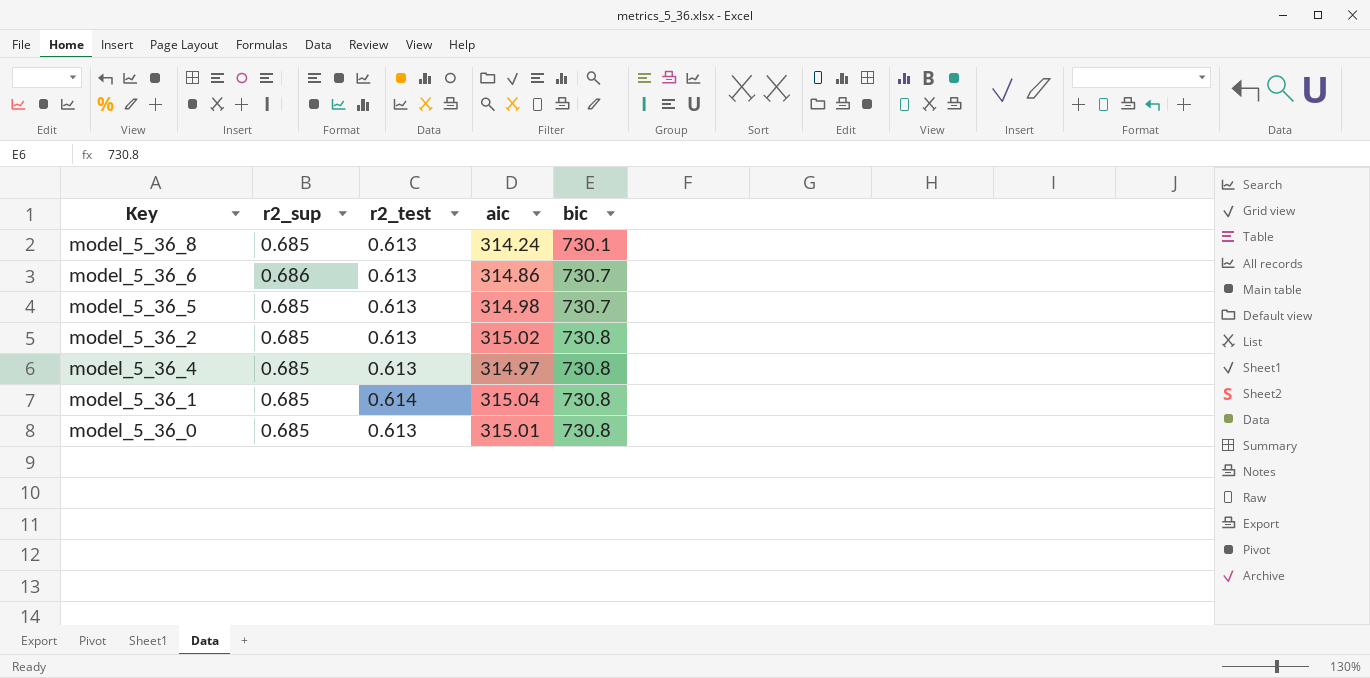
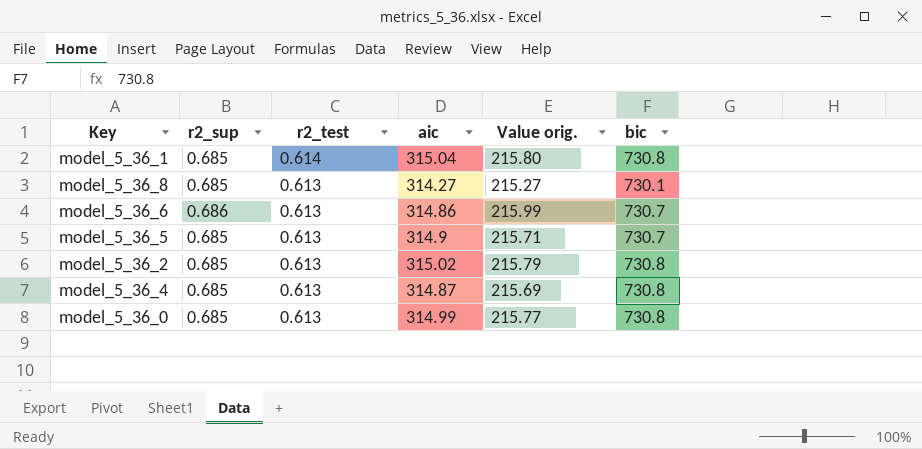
row order: bic ascending -> r2_test descending
column Value orig. | formula: none -> [r2_sup] * [aic]
model_5_36_8 | aic: 314.24 -> 314.27
model_5_36_5 | aic: 314.98 -> 314.9
model_5_36_4 | aic: 314.97 -> 314.87
model_5_36_0 | aic: 315.01 -> 314.99

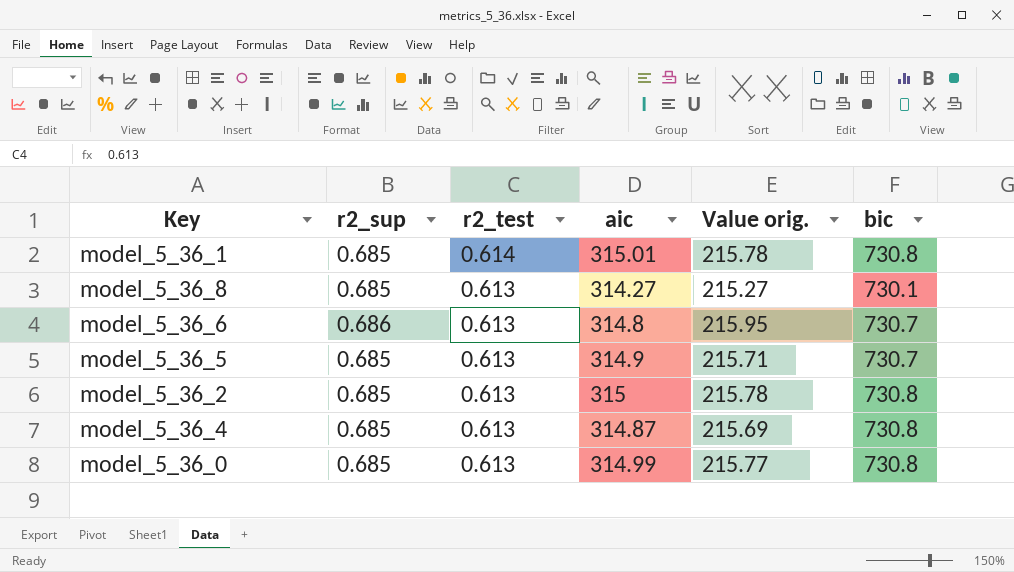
model_5_36_1 | aic: 315.04 -> 315.01
model_5_36_1 | Value orig.: 215.80 -> 215.78
model_5_36_6 | aic: 314.86 -> 314.8
model_5_36_6 | Value orig.: 215.99 -> 215.95
model_5_36_2 | aic: 315.02 -> 315
model_5_36_2 | Value orig.: 215.79 -> 215.78

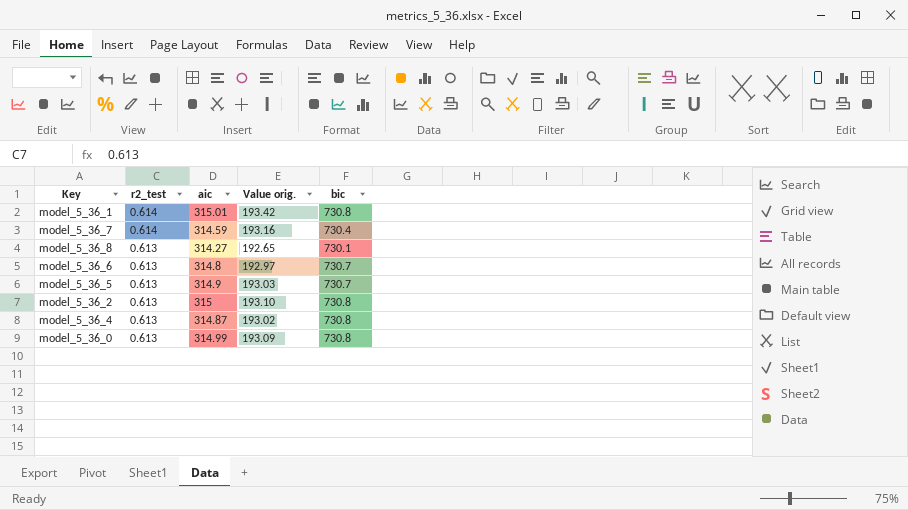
column r2_sup | position: 2 -> none
column Value orig. | formula: [r2_sup] * [aic] -> [r2_test] * [aic]
row model_5_36_7: none -> 0.614 | 314.59 | 193.16 | 730.4

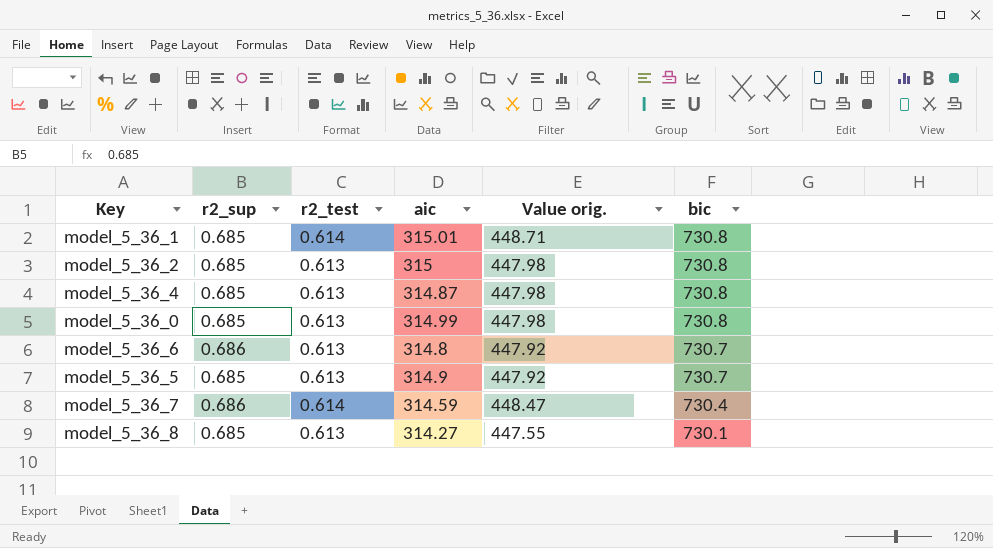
row order: r2_test descending -> bic descending
column r2_sup | position: none -> 2
column Value orig. | formula: [r2_test] * [aic] -> [r2_test] * [bic]

